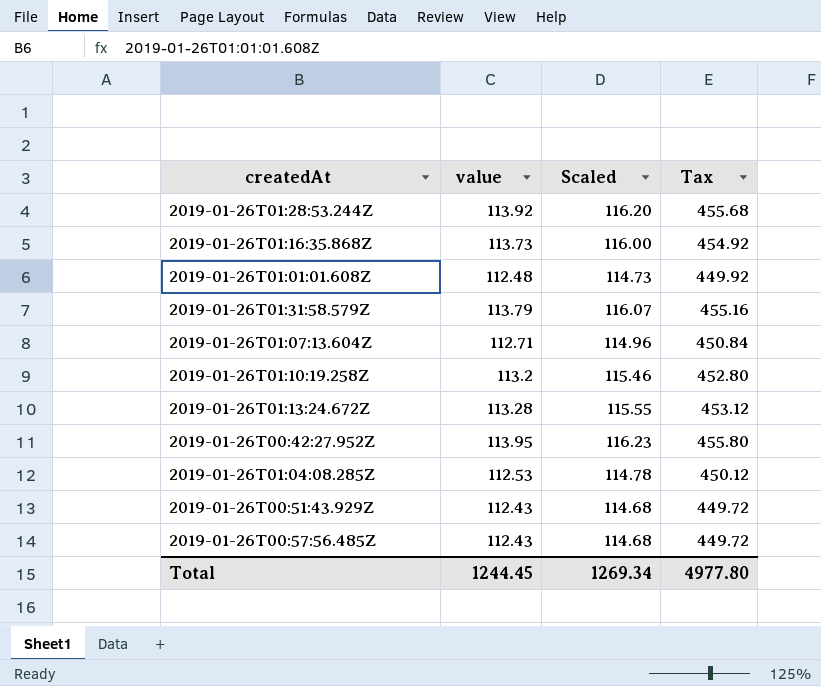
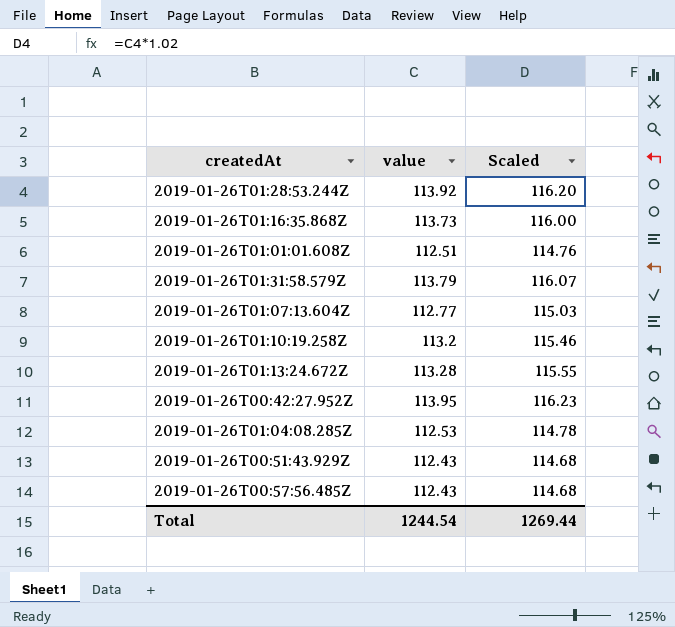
column Tax | formula: [value] * 4 -> none
2019-01-26T01:01:01.608Z | value: 112.48 -> 112.51
2019-01-26T01:01:01.608Z | Scaled: 114.73 -> 114.76
2019-01-26T01:07:13.604Z | value: 112.71 -> 112.77
2019-01-26T01:07:13.604Z | Scaled: 114.96 -> 115.03
Total | value: 1244.45 -> 1244.54
Total | Scaled: 1269.34 -> 1269.44

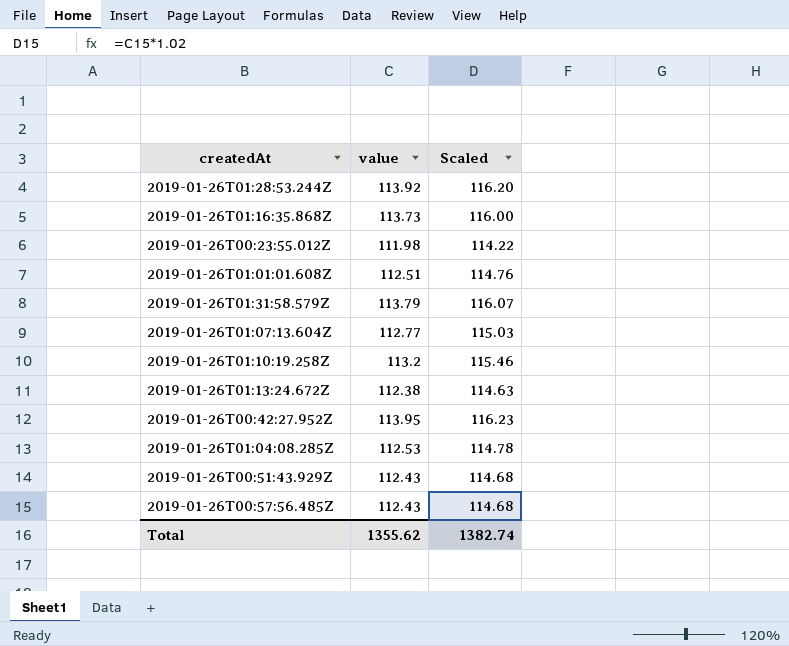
row 2019-01-26T00:23:55.012Z: none -> 111.98 | 114.22
2019-01-26T01:13:24.672Z | value: 113.28 -> 112.38
2019-01-26T01:13:24.672Z | Scaled: 115.55 -> 114.63
Total | value: 1244.54 -> 1355.62
Total | Scaled: 1269.44 -> 1382.74

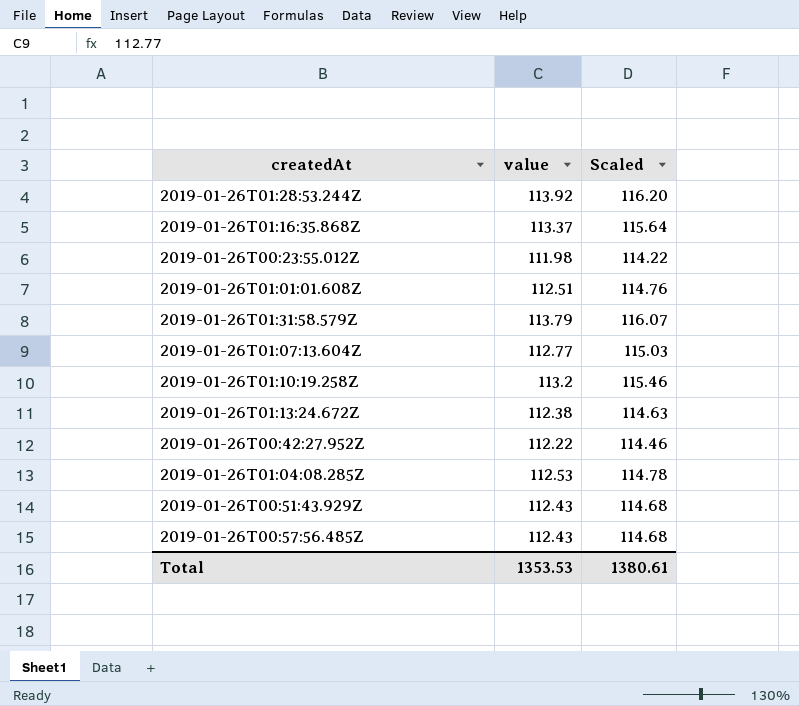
2019-01-26T01:16:35.868Z | value: 113.73 -> 113.37
2019-01-26T01:16:35.868Z | Scaled: 116.00 -> 115.64
2019-01-26T00:42:27.952Z | value: 113.95 -> 112.22
2019-01-26T00:42:27.952Z | Scaled: 116.23 -> 114.46
Total | value: 1355.62 -> 1353.53
Total | Scaled: 1382.74 -> 1380.61

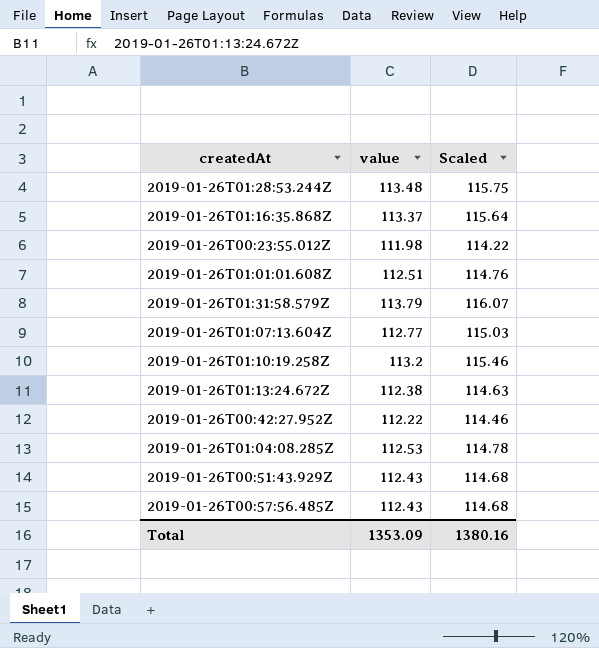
2019-01-26T01:28:53.244Z | value: 113.92 -> 113.48
2019-01-26T01:28:53.244Z | Scaled: 116.20 -> 115.75
Total | value: 1353.53 -> 1353.09
Total | Scaled: 1380.61 -> 1380.16

